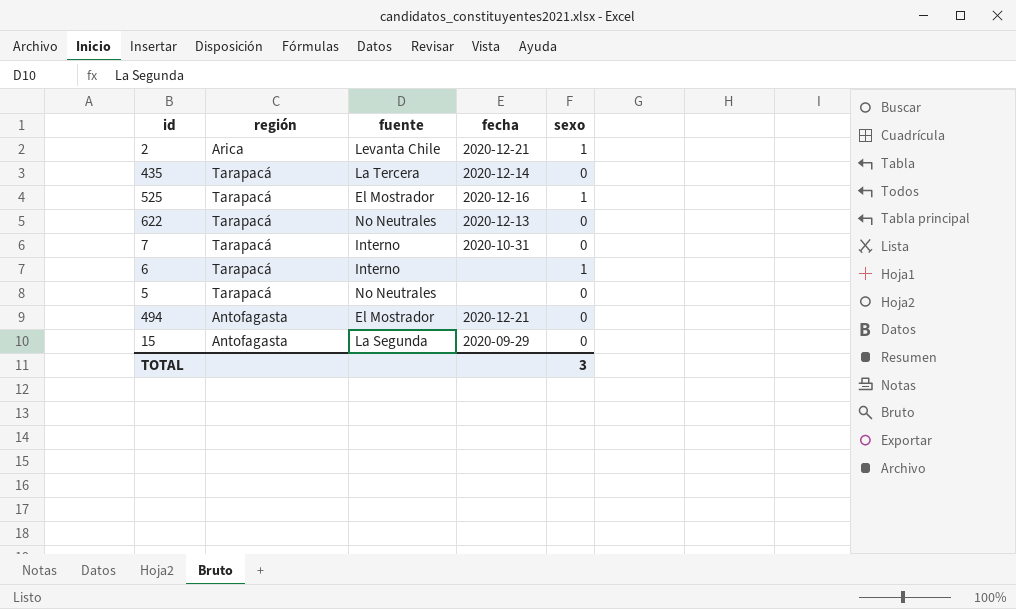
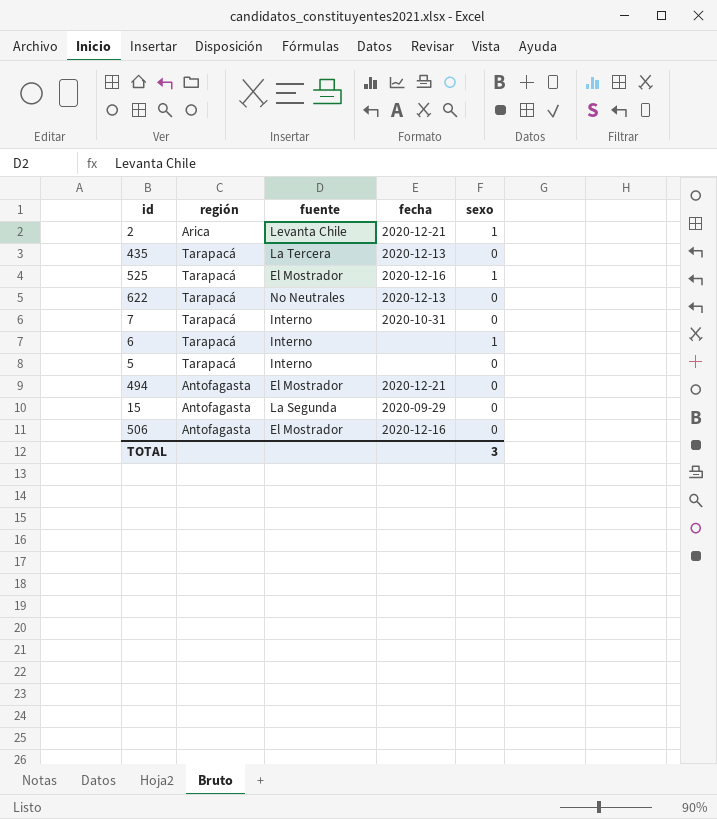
435 | fecha: 2020-12-14 -> 2020-12-13
5 | fuente: No Neutrales -> Interno
row 506: none -> Antofagasta | El Mostrador | 2020-12-16 | 0

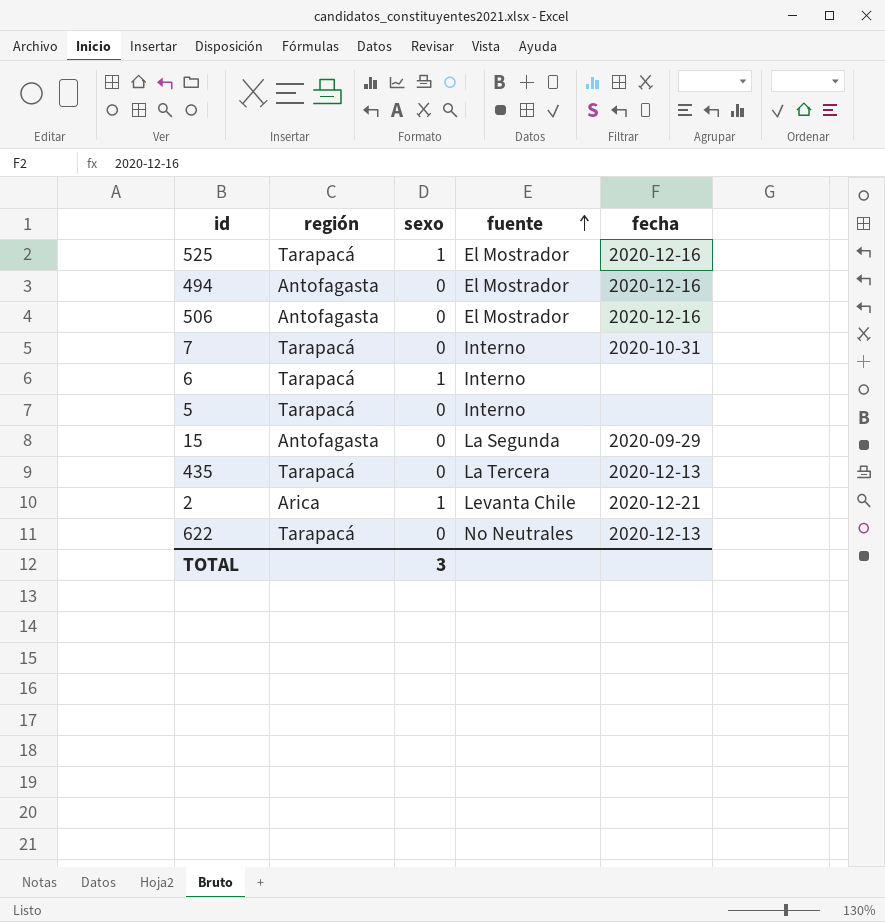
row order: none -> fuente ascending
column sexo | position: 5 -> 3
494 | fecha: 2020-12-21 -> 2020-12-16

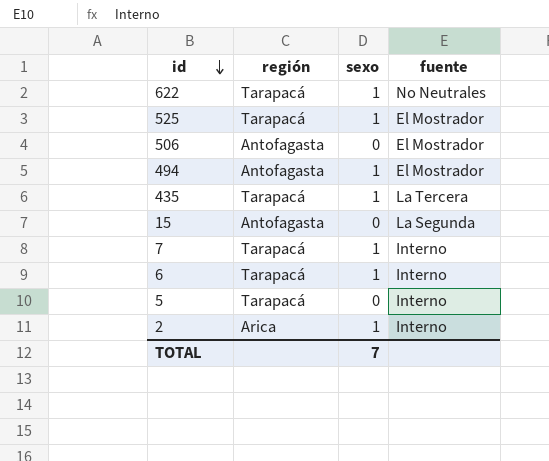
row order: fuente ascending -> id descending
column fecha | position: 5 -> none
622 | sexo: 0 -> 1
494 | sexo: 0 -> 1
435 | sexo: 0 -> 1
7 | sexo: 0 -> 1
2 | fuente: Levanta Chile -> Interno
TOTAL | sexo: 3 -> 7

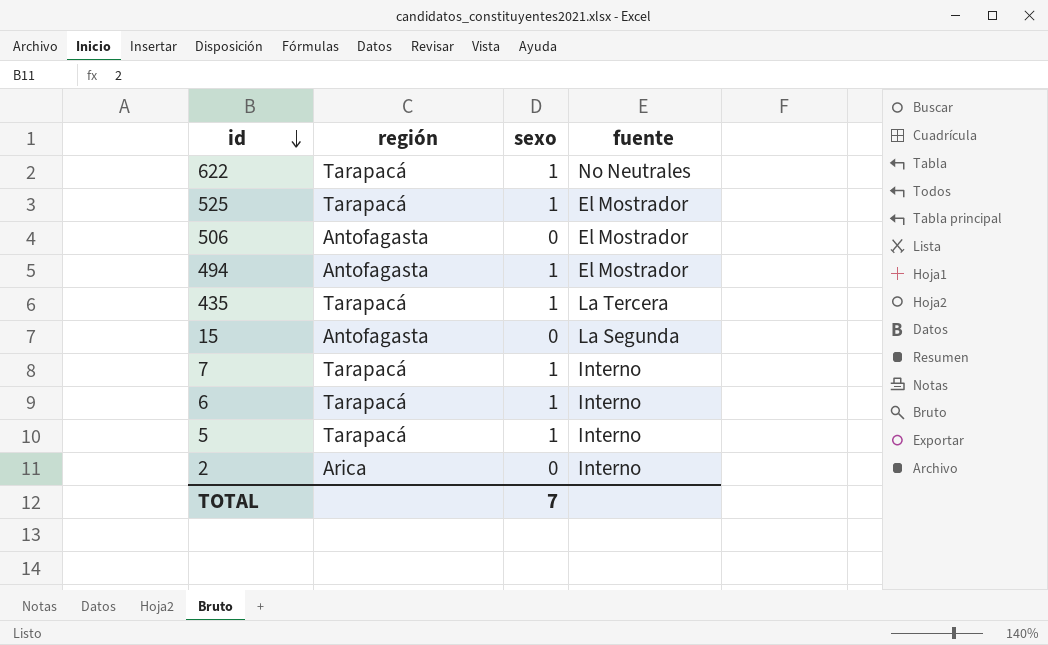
5 | sexo: 0 -> 1
2 | sexo: 1 -> 0

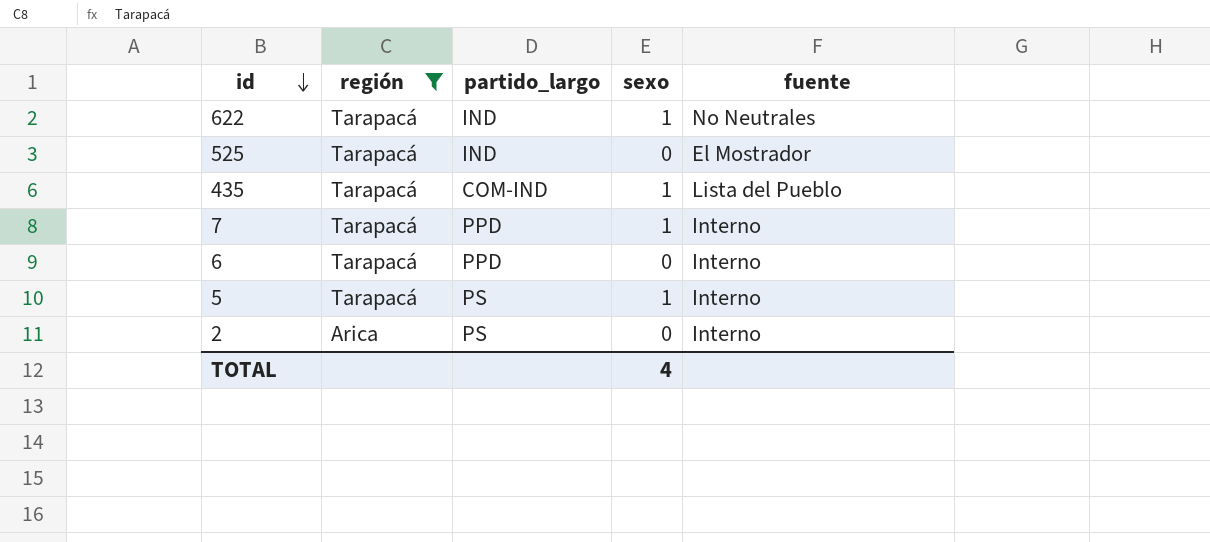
filter: none -> región != Antofagasta
column partido_largo | position: none -> 3
525 | sexo: 1 -> 0
435 | fuente: La Tercera -> Lista del Pueblo
6 | sexo: 1 -> 0
TOTAL | sexo: 7 -> 4

